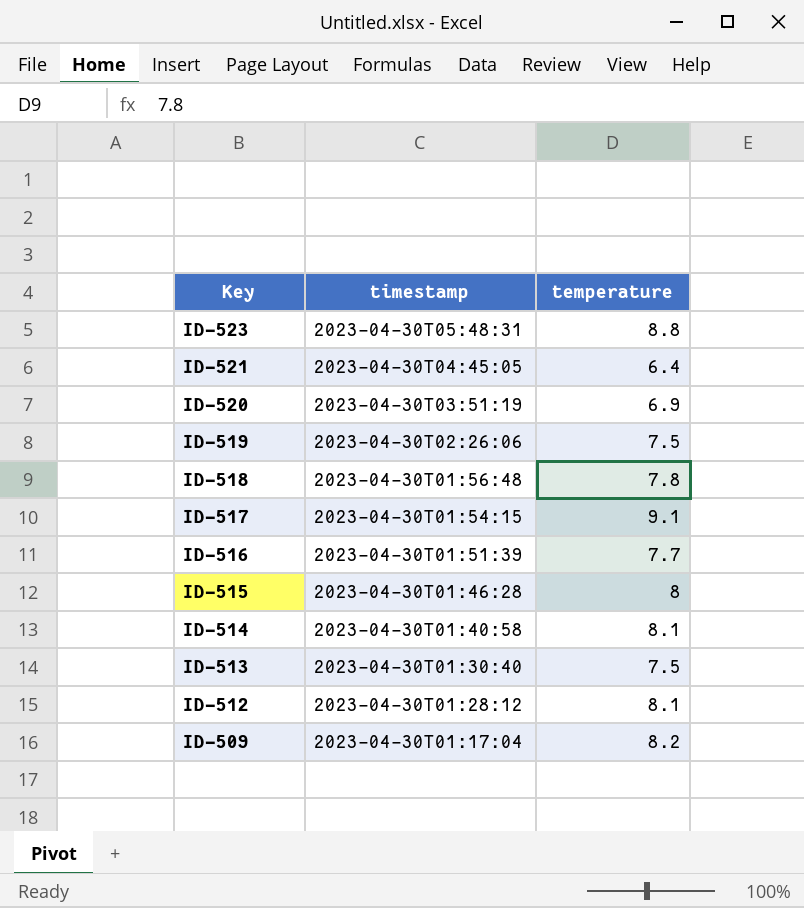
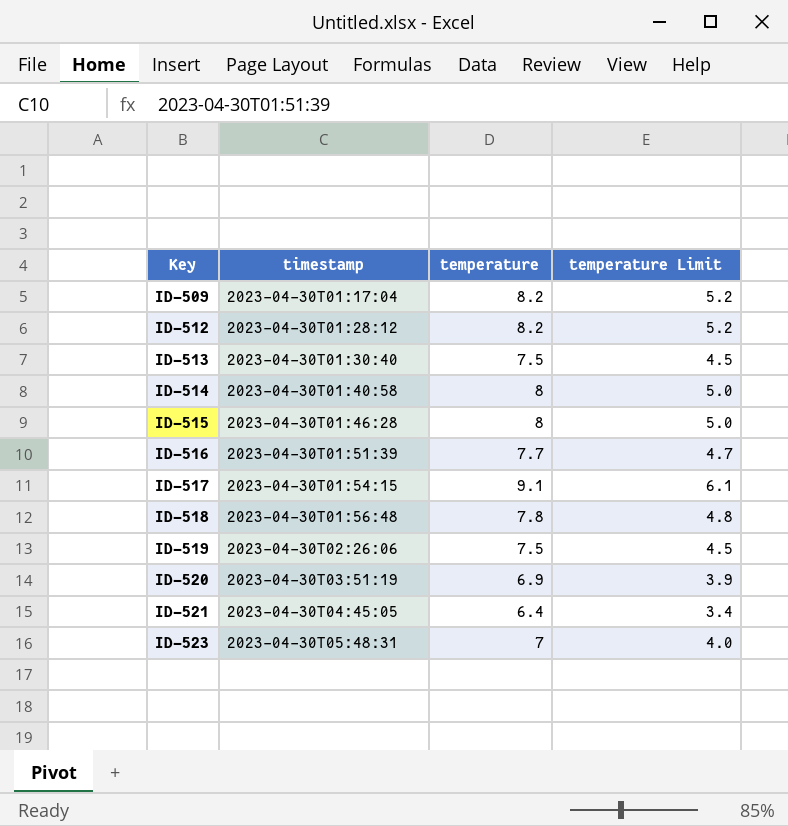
row order: Key descending -> Key ascending
column temperature Limit | formula: none -> [temperature] - 3
ID-512 | temperature: 8.1 -> 8.2
ID-514 | temperature: 8.1 -> 8
ID-523 | temperature: 8.8 -> 7

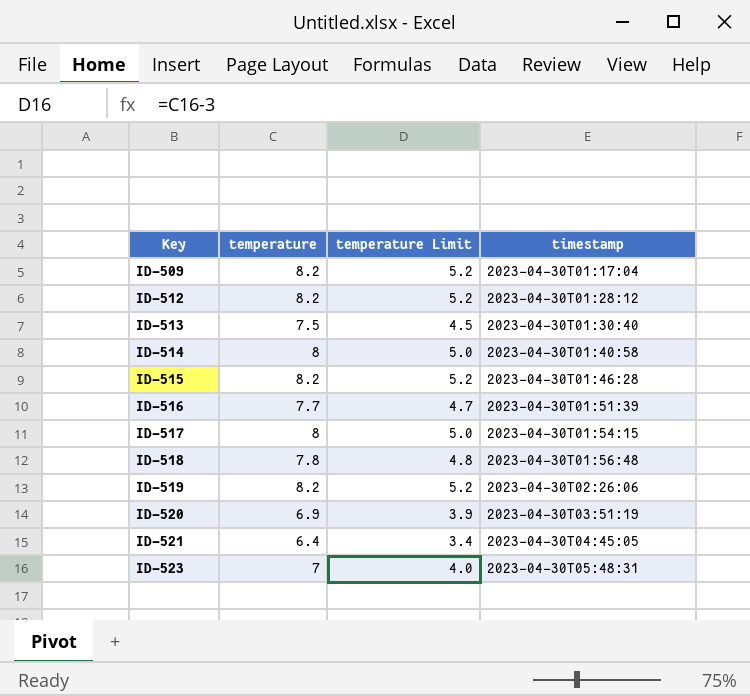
column timestamp | position: 2 -> 4
ID-515 | temperature: 8 -> 8.2
ID-515 | temperature Limit: 5.0 -> 5.2
ID-517 | temperature: 9.1 -> 8
ID-517 | temperature Limit: 6.1 -> 5.0
ID-519 | temperature: 7.5 -> 8.2
ID-519 | temperature Limit: 4.5 -> 5.2

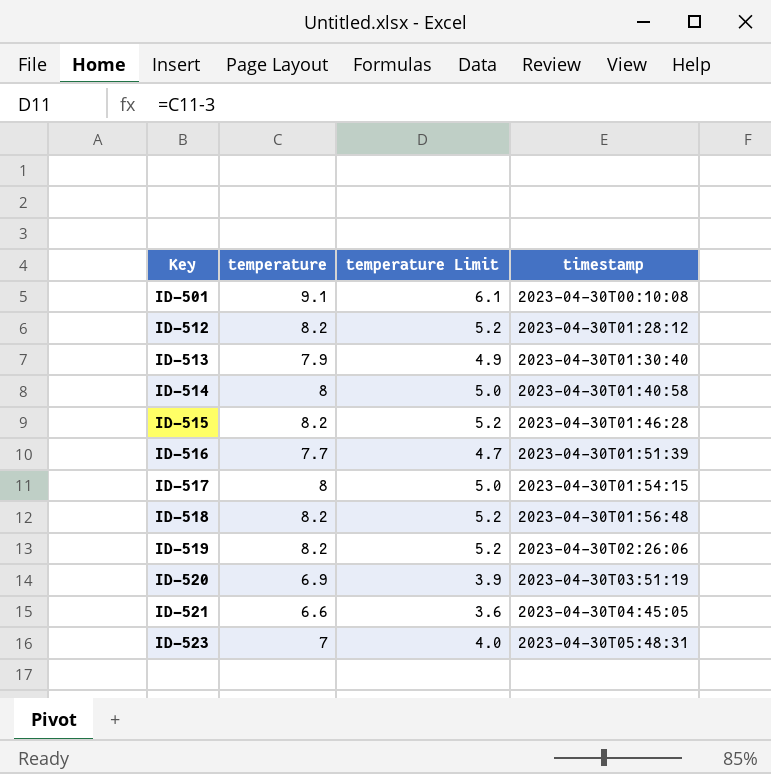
row ID-509: 8.2 | 5.2 | 2023-04-30T01:17:04 -> none
row ID-501: none -> 9.1 | 6.1 | 2023-04-30T00:10:08
ID-513 | temperature: 7.5 -> 7.9
ID-513 | temperature Limit: 4.5 -> 4.9
ID-518 | temperature: 7.8 -> 8.2
ID-518 | temperature Limit: 4.8 -> 5.2
ID-521 | temperature: 6.4 -> 6.6
ID-521 | temperature Limit: 3.4 -> 3.6

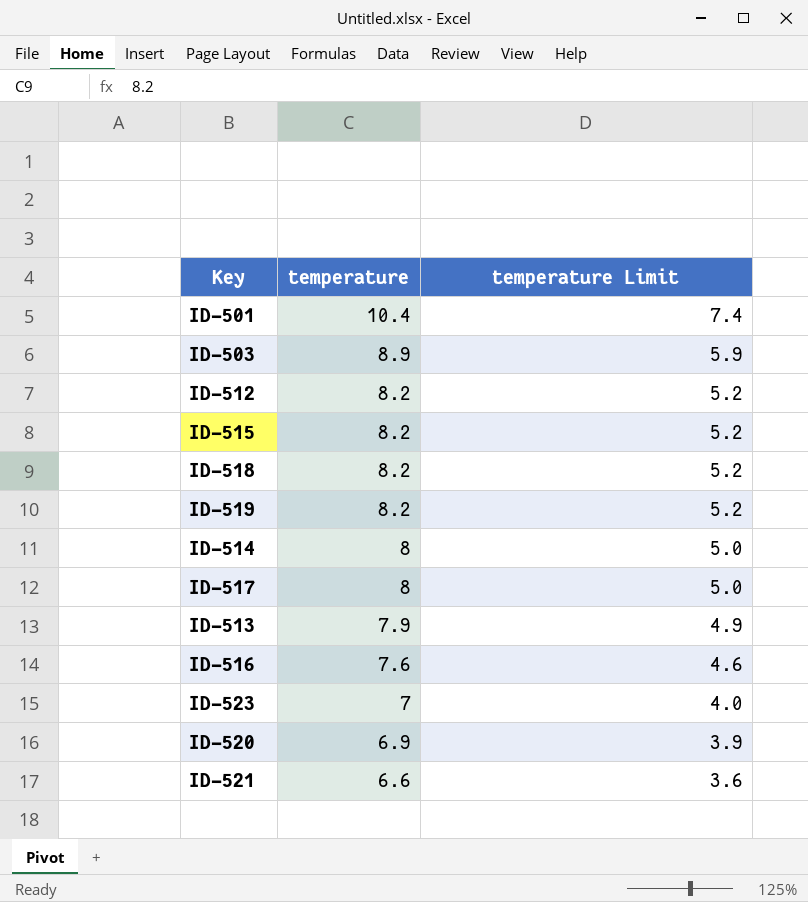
row order: Key ascending -> temperature descending
column timestamp | position: 4 -> none
ID-501 | temperature: 9.1 -> 10.4
ID-501 | temperature Limit: 6.1 -> 7.4
row ID-503: none -> 8.9 | 5.9
ID-516 | temperature: 7.7 -> 7.6
ID-516 | temperature Limit: 4.7 -> 4.6

